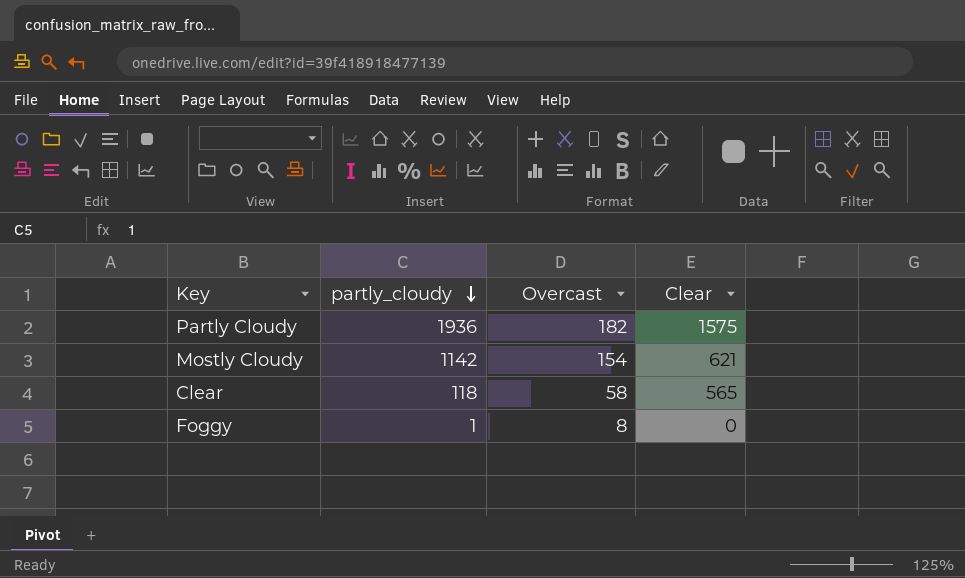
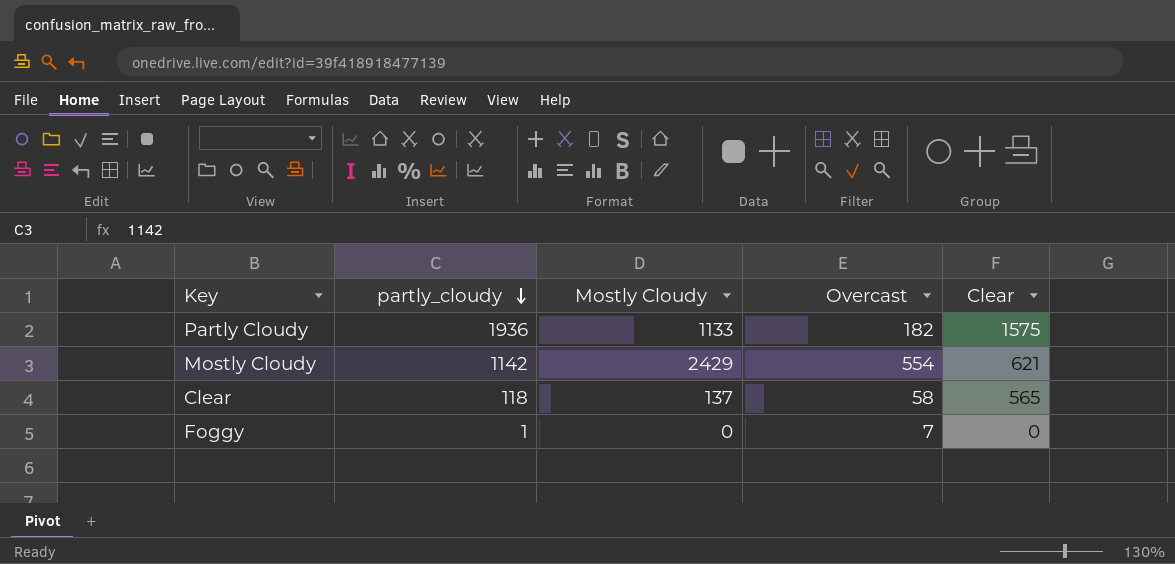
column Mostly Cloudy | position: none -> 3
Mostly Cloudy | Overcast: 154 -> 554
Foggy | Overcast: 8 -> 7

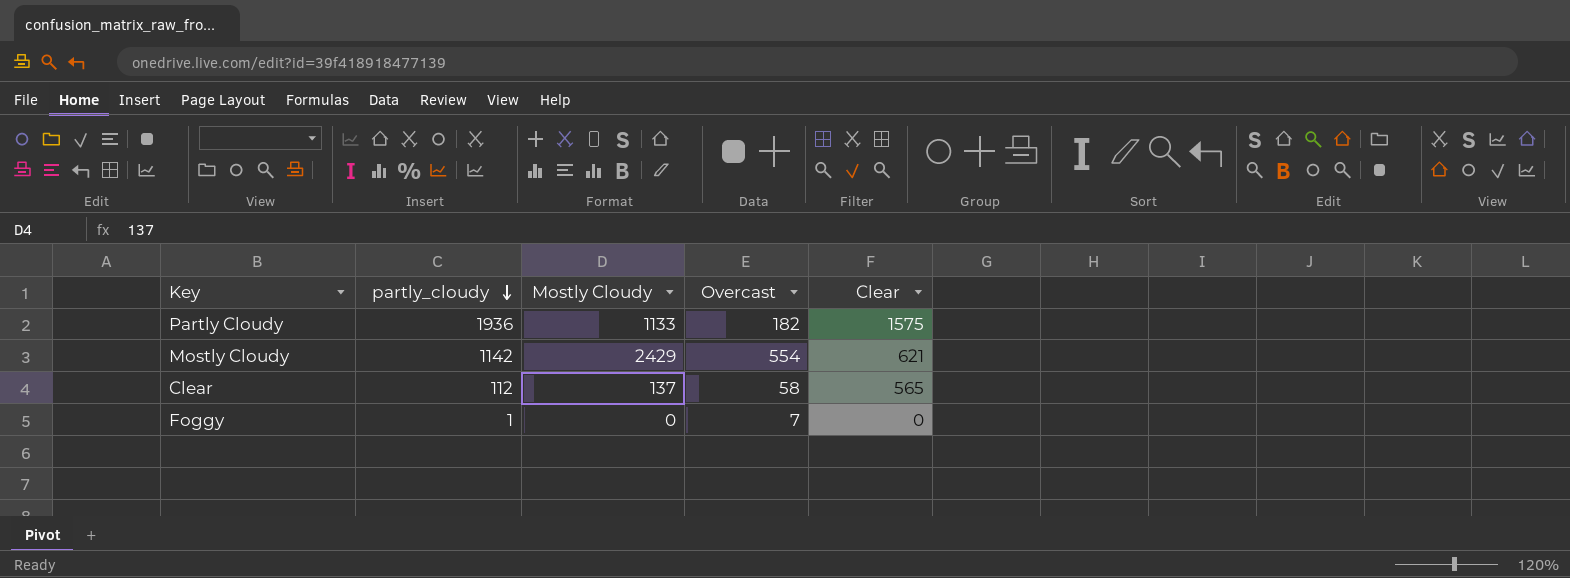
Clear | partly_cloudy: 118 -> 112

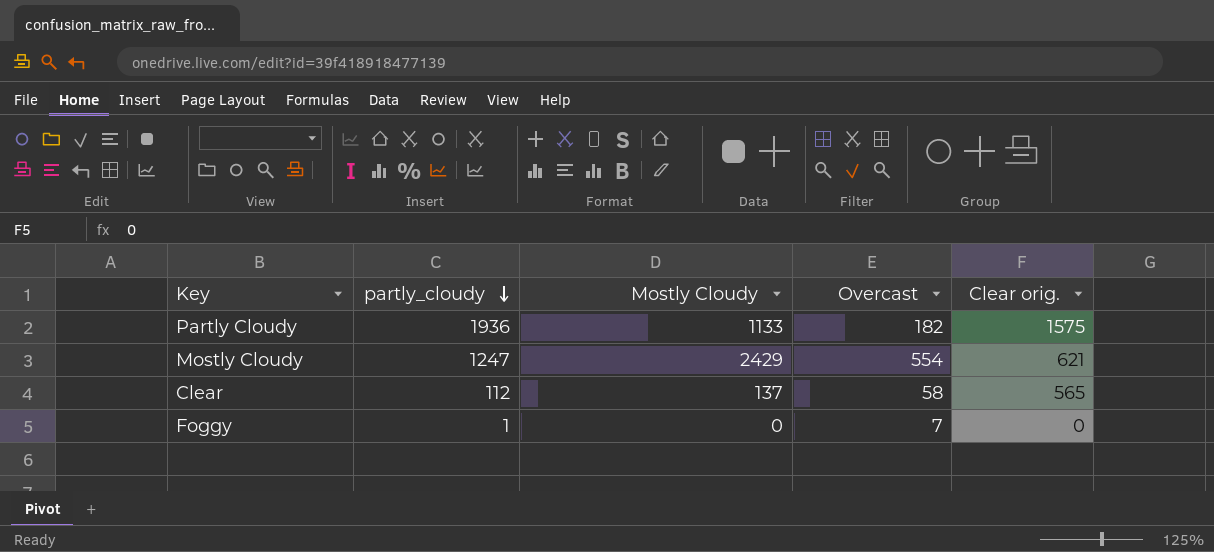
column name: Clear -> Clear orig.
Mostly Cloudy | partly_cloudy: 1142 -> 1247

